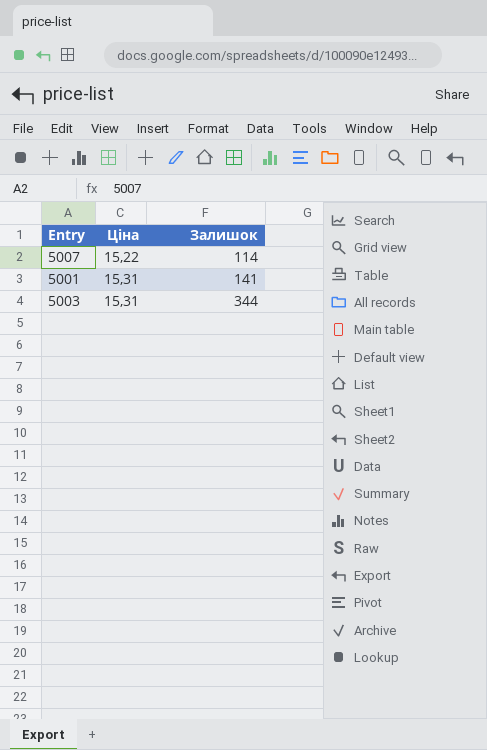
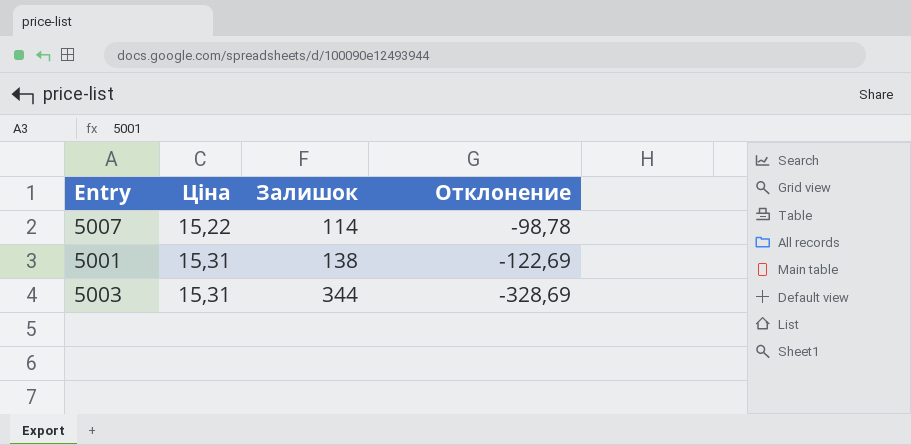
column Отклонение | formula: none -> [Ціна] - [Залишок]
5001 | Залишок: 141 -> 138

